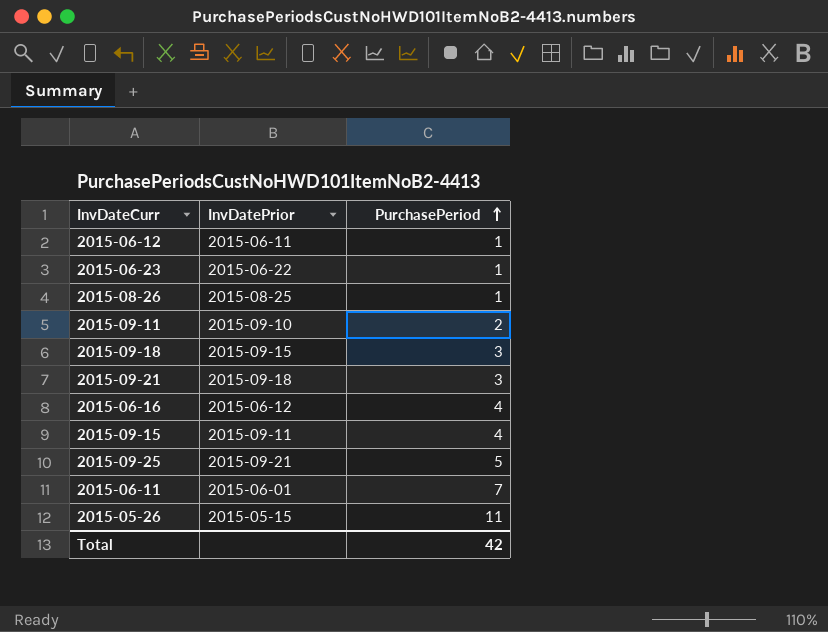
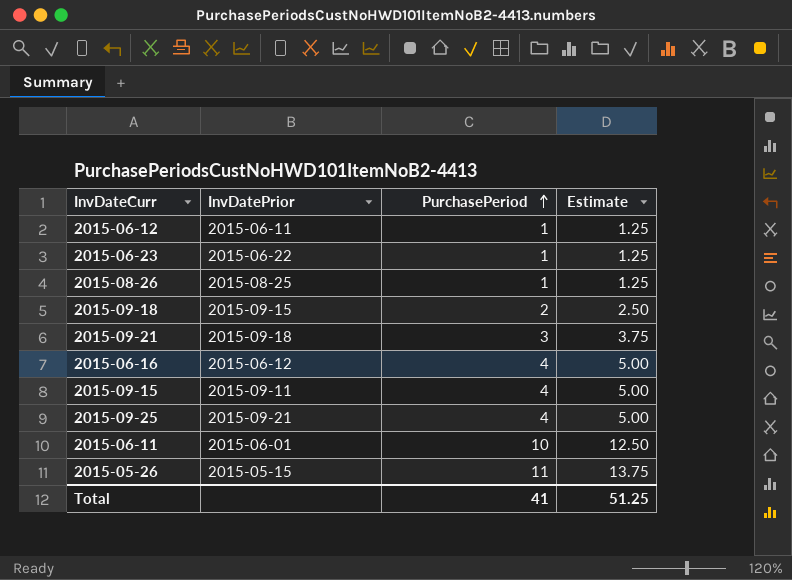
column Estimate | formula: none -> [PurchasePeriod] * 1.25
row 2015-09-11: 2015-09-10 | 2 -> none
2015-09-18 | PurchasePeriod: 3 -> 2
2015-09-25 | PurchasePeriod: 5 -> 4
2015-06-11 | PurchasePeriod: 7 -> 10
Total | PurchasePeriod: 42 -> 41

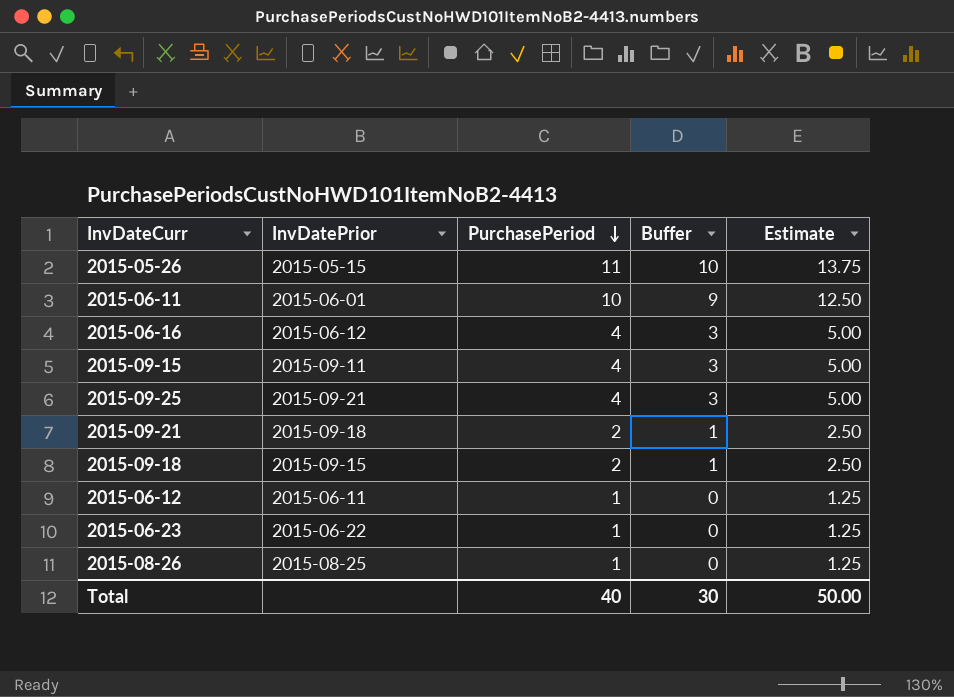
row order: PurchasePeriod ascending -> PurchasePeriod descending
column Buffer | formula: none -> [PurchasePeriod] - 1
2015-09-21 | PurchasePeriod: 3 -> 2
2015-09-21 | Estimate: 3.75 -> 2.50
Total | PurchasePeriod: 41 -> 40
Total | Estimate: 51.25 -> 50.00

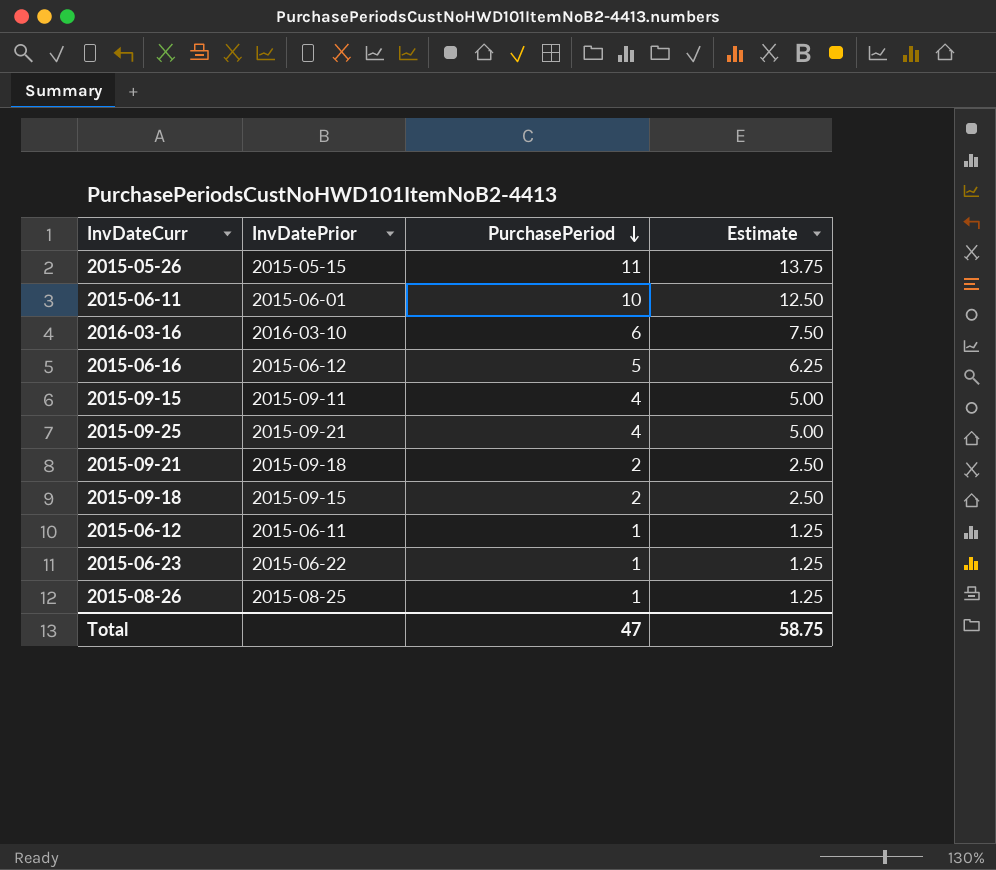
column Buffer | formula: [PurchasePeriod] - 1 -> none
row 2016-03-16: none -> 2016-03-10 | 6 | 7.50
2015-06-16 | PurchasePeriod: 4 -> 5
2015-06-16 | Estimate: 5.00 -> 6.25
Total | PurchasePeriod: 40 -> 47
Total | Estimate: 50.00 -> 58.75

